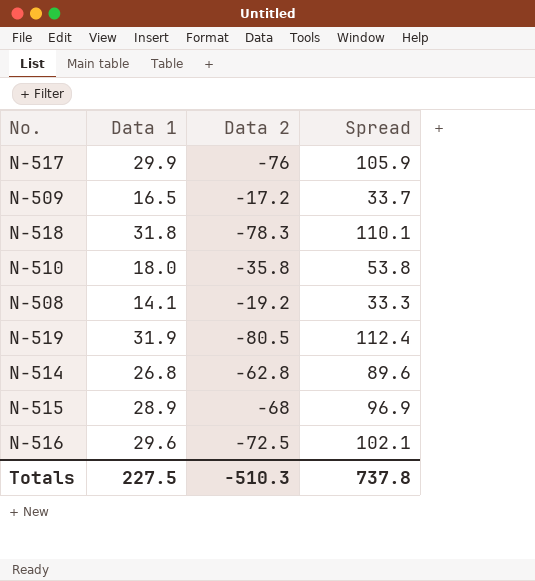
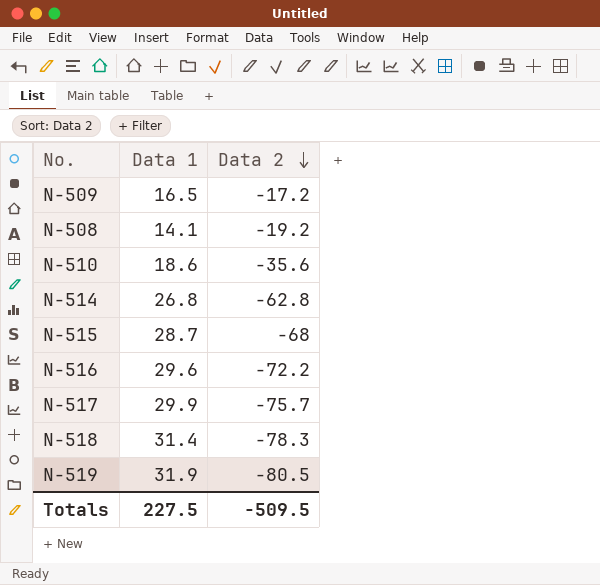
row order: none -> Data 2 descending
column Spread | formula: [Data 1] - [Data 2] -> none
N-510 | Data 1: 18.0 -> 18.6
N-510 | Data 2: -35.8 -> -35.6
N-515 | Data 1: 28.9 -> 28.7
N-516 | Data 2: -72.5 -> -72.2
N-517 | Data 2: -76 -> -75.7
N-518 | Data 1: 31.8 -> 31.4
Totals | Data 2: -510.3 -> -509.5

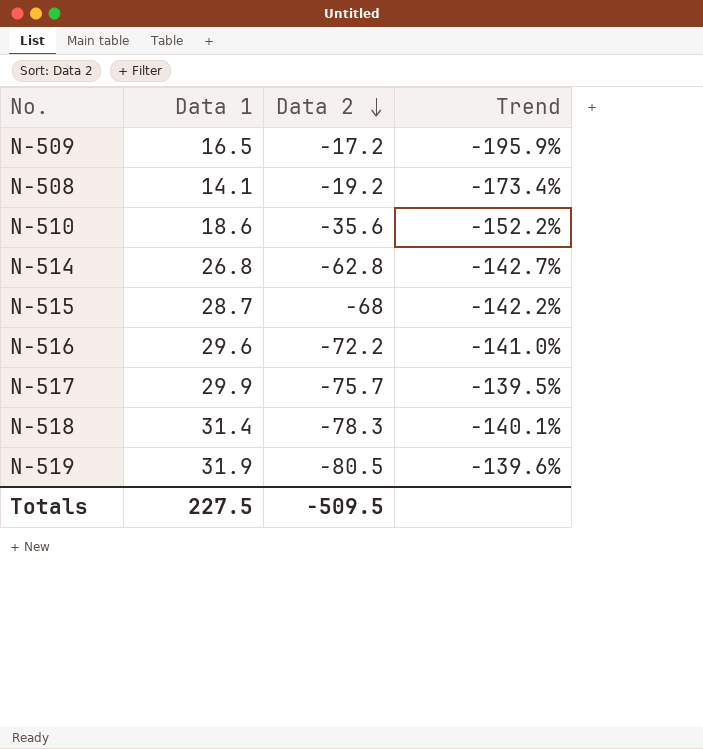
column Trend | formula: none -> ([Data 1] - [Data 2]) / [Data 2]

